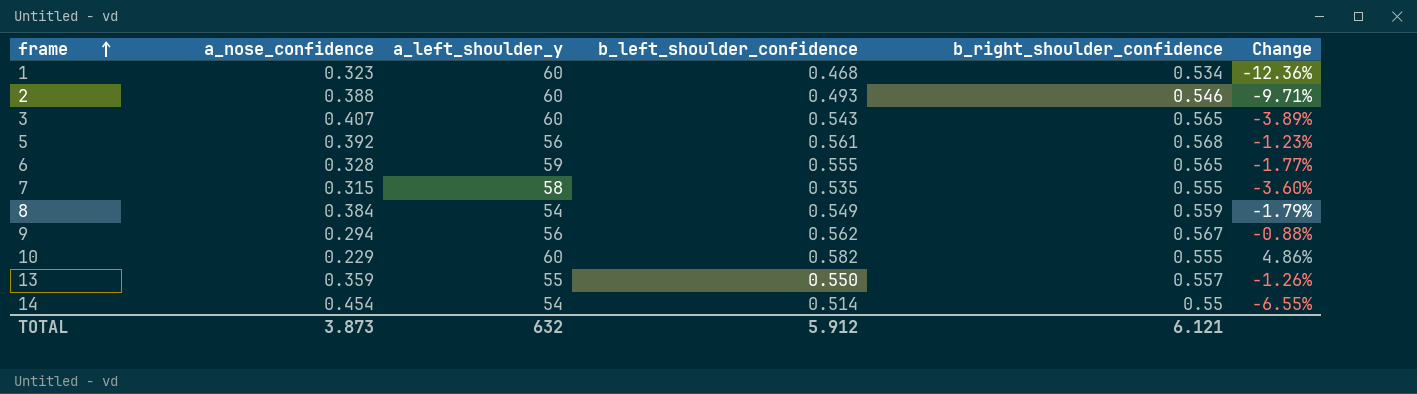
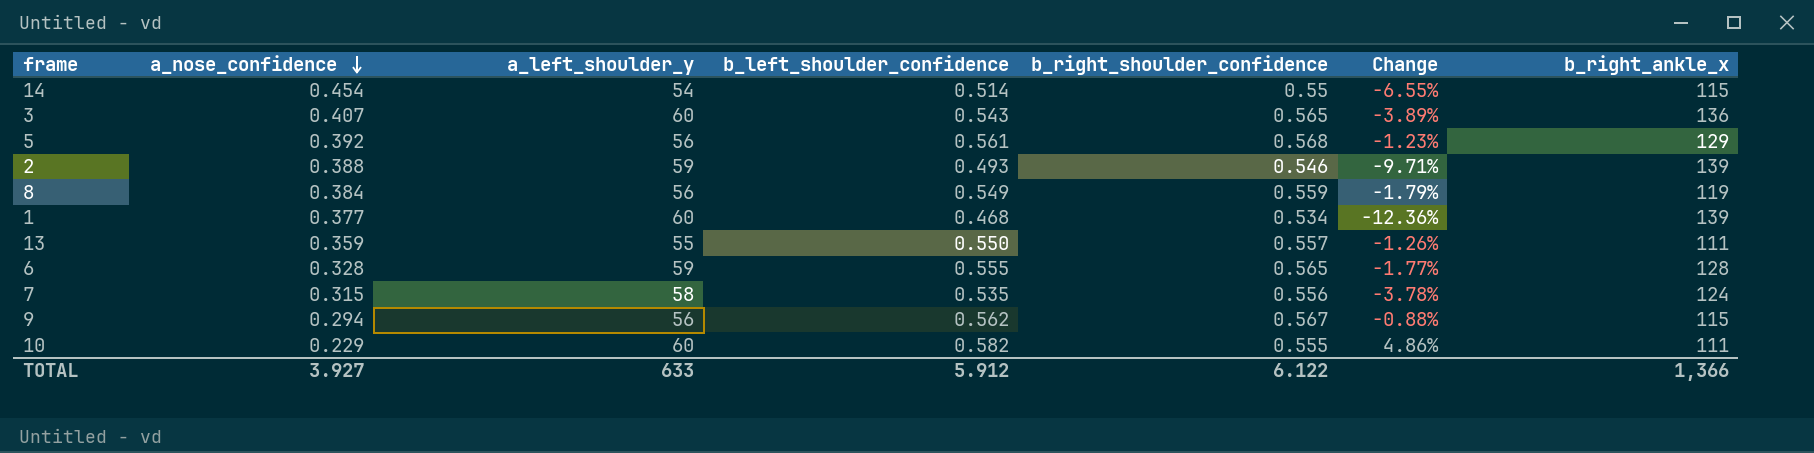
row order: frame ascending -> a_nose_confidence descending
column b_right_ankle_x | position: none -> 7
2 | a_left_shoulder_y: 60 -> 59
8 | a_left_shoulder_y: 54 -> 56
1 | a_nose_confidence: 0.323 -> 0.377
7 | b_right_shoulder_confidence: 0.555 -> 0.556
7 | Change: -3.60% -> -3.78%
TOTAL | a_nose_confidence: 3.873 -> 3.927
TOTAL | a_left_shoulder_y: 632 -> 633
TOTAL | b_right_shoulder_confidence: 6.121 -> 6.122

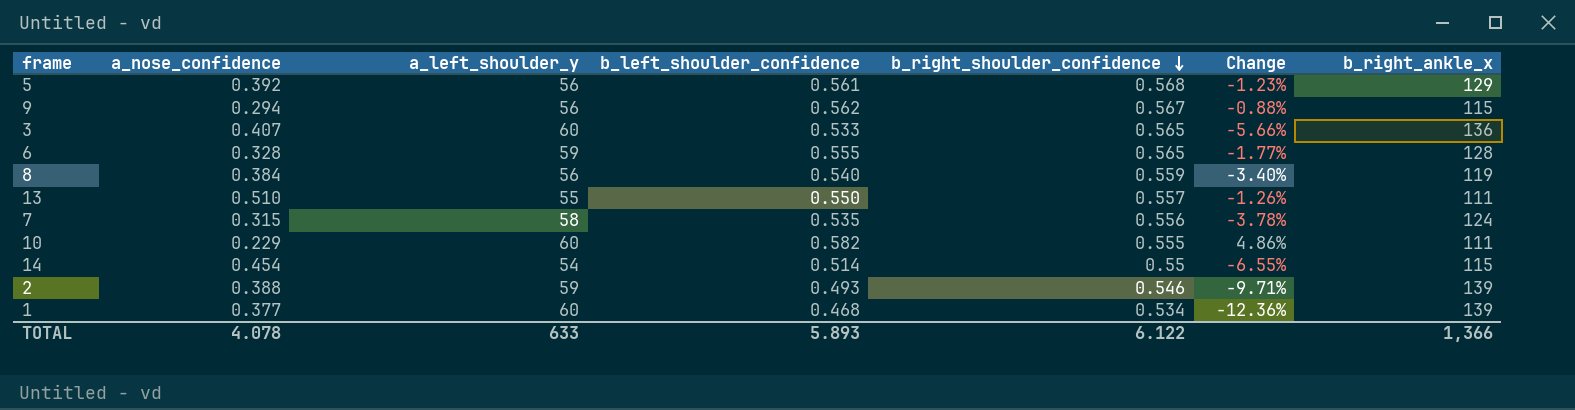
row order: a_nose_confidence descending -> b_right_shoulder_confidence descending
3 | b_left_shoulder_confidence: 0.543 -> 0.533
3 | Change: -3.89% -> -5.66%
8 | b_left_shoulder_confidence: 0.549 -> 0.540
8 | Change: -1.79% -> -3.40%
13 | a_nose_confidence: 0.359 -> 0.510
TOTAL | a_nose_confidence: 3.927 -> 4.078
TOTAL | b_left_shoulder_confidence: 5.912 -> 5.893

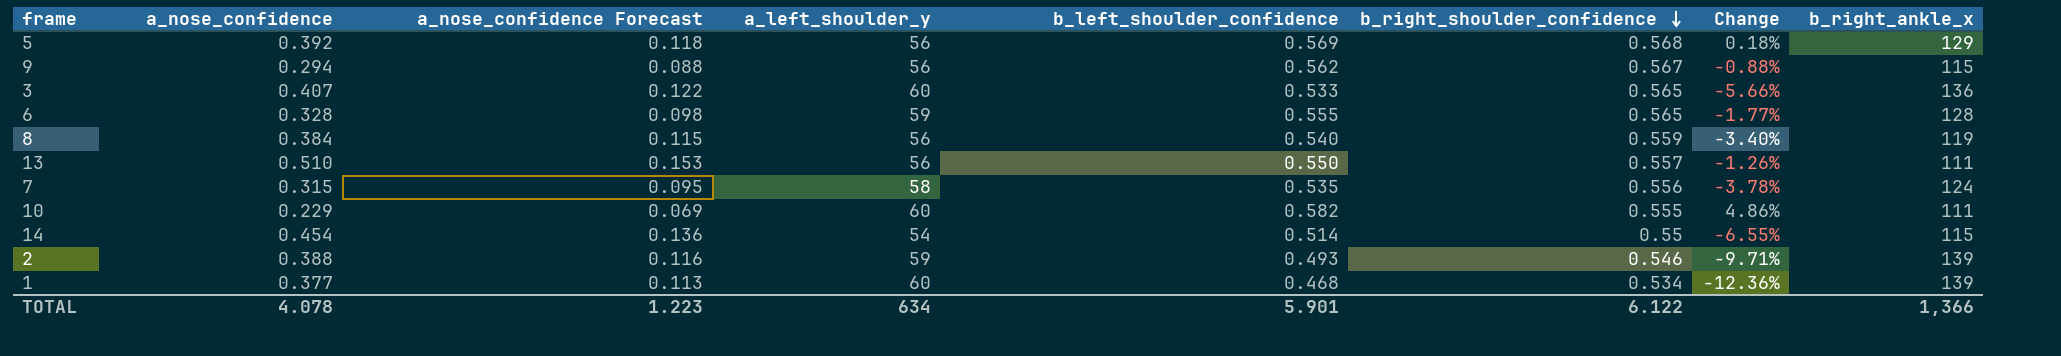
column a_nose_confidence Forecast | formula: none -> [a_nose_confidence] * 0.3
5 | b_left_shoulder_confidence: 0.561 -> 0.569
5 | Change: -1.23% -> 0.18%
13 | a_left_shoulder_y: 55 -> 56
TOTAL | a_left_shoulder_y: 633 -> 634
TOTAL | b_left_shoulder_confidence: 5.893 -> 5.901

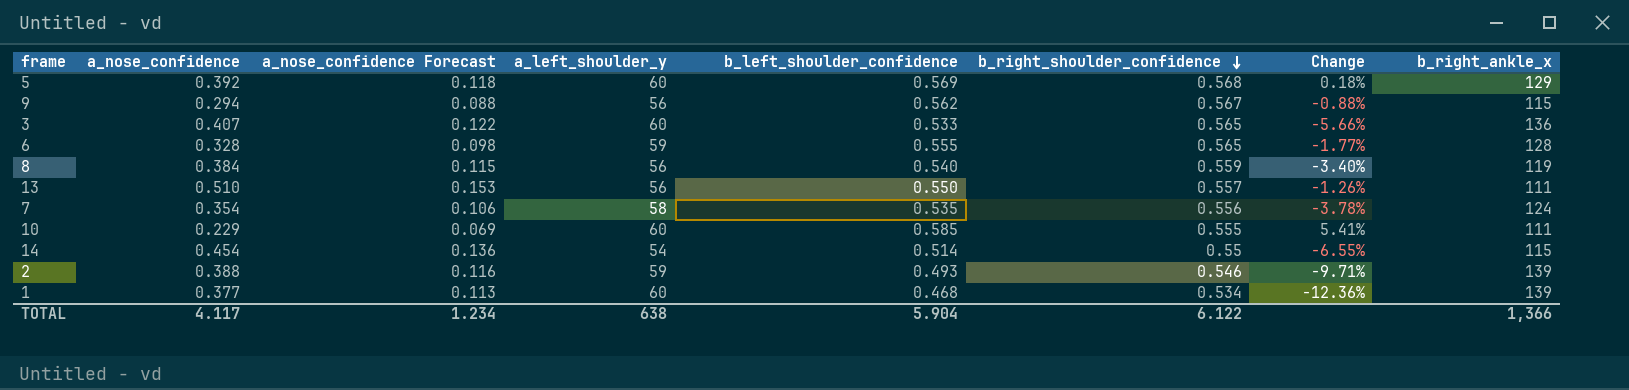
5 | a_left_shoulder_y: 56 -> 60
7 | a_nose_confidence: 0.315 -> 0.354
7 | a_nose_confidence Forecast: 0.095 -> 0.106
10 | b_left_shoulder_confidence: 0.582 -> 0.585
10 | Change: 4.86% -> 5.41%
TOTAL | a_nose_confidence: 4.078 -> 4.117
TOTAL | a_nose_confidence Forecast: 1.223 -> 1.234
TOTAL | a_left_shoulder_y: 634 -> 638
TOTAL | b_left_shoulder_confidence: 5.901 -> 5.904

